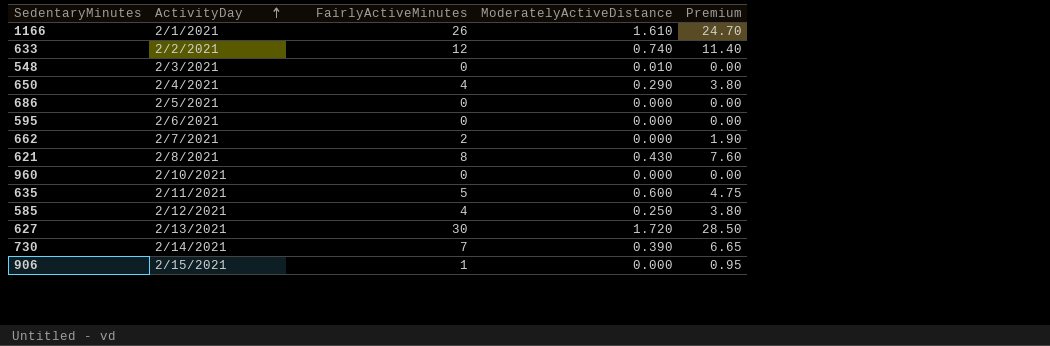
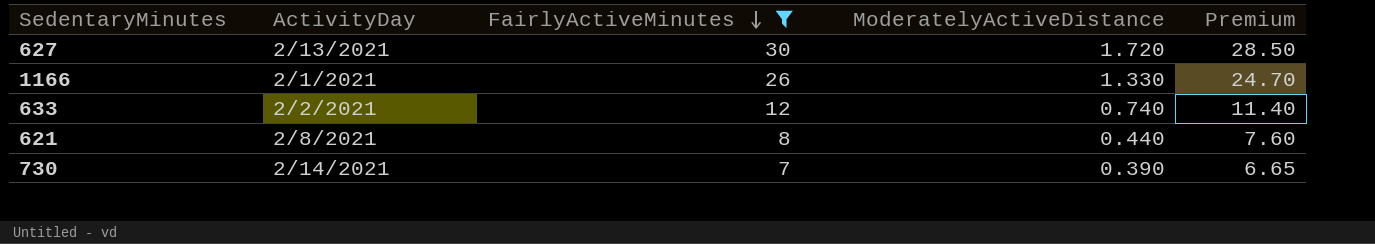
filter: none -> FairlyActiveMinutes >= 7
row order: ActivityDay ascending -> FairlyActiveMinutes descending
1166 | ModeratelyActiveDistance: 1.610 -> 1.330
621 | ModeratelyActiveDistance: 0.430 -> 0.440

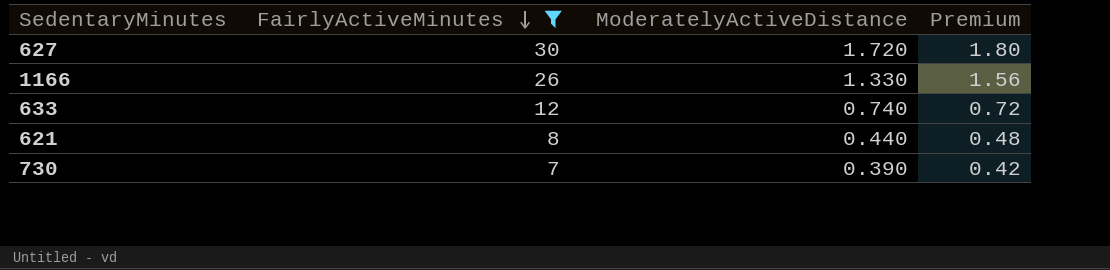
column ActivityDay | position: 2 -> none
column Premium | formula: [FairlyActiveMinutes] * 0.95 -> [FairlyActiveMinutes] * 0.06

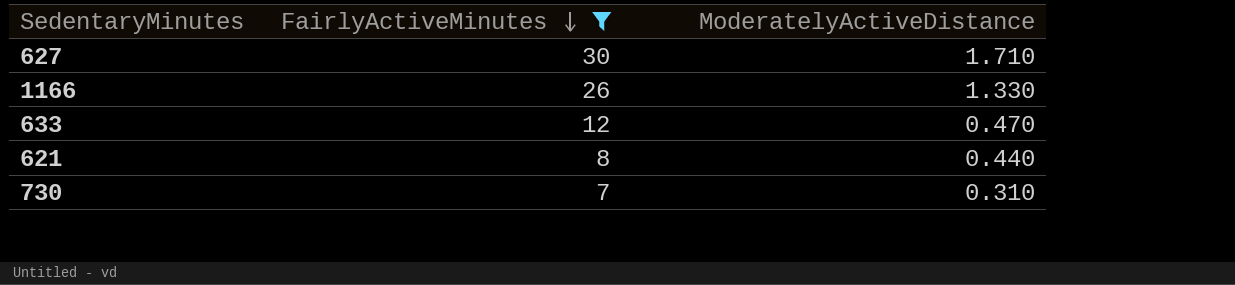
column Premium | formula: [FairlyActiveMinutes] * 0.06 -> none
627 | ModeratelyActiveDistance: 1.720 -> 1.710
633 | ModeratelyActiveDistance: 0.740 -> 0.470
730 | ModeratelyActiveDistance: 0.390 -> 0.310

